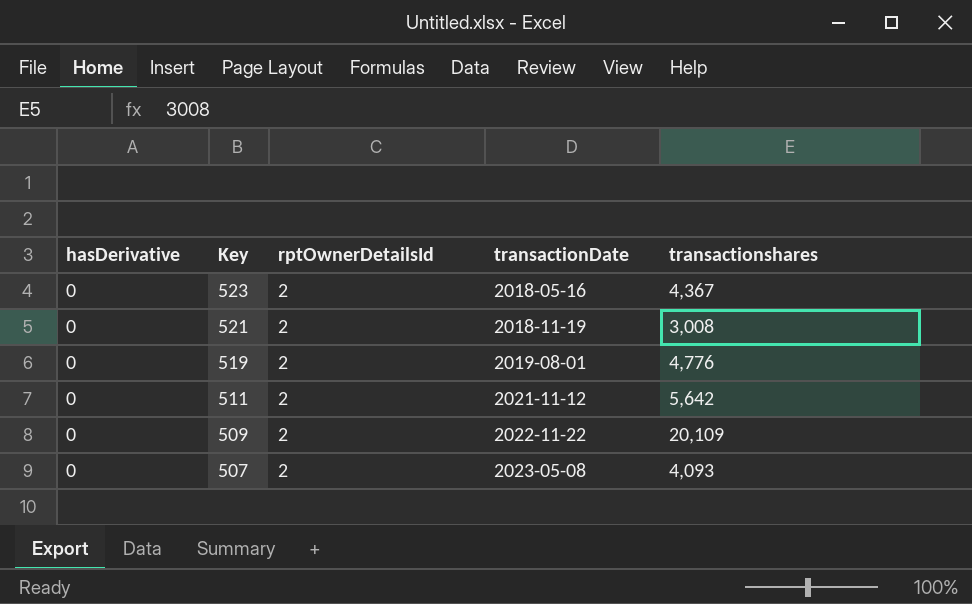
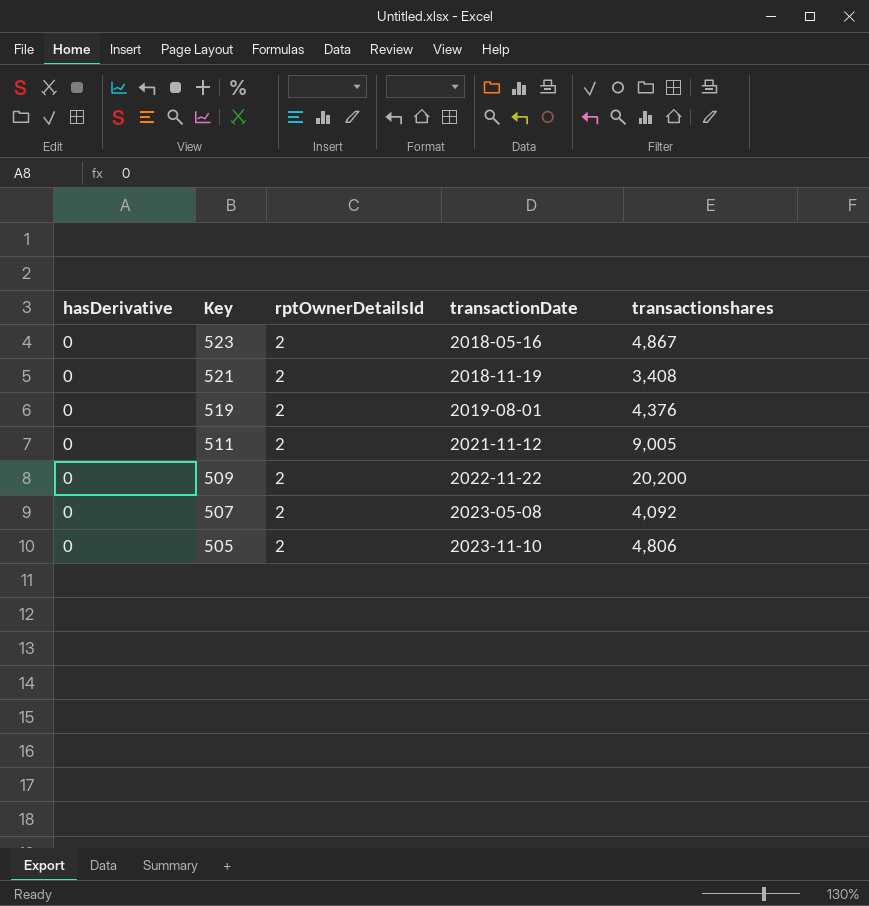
523 | transactionshares: 4,367 -> 4,867
521 | transactionshares: 3,008 -> 3,408
519 | transactionshares: 4,776 -> 4,376
511 | transactionshares: 5,642 -> 9,005
509 | transactionshares: 20,109 -> 20,200
507 | transactionshares: 4,093 -> 4,092
row 505: none -> 0 | 2 | 2023-11-10 | 4,806

